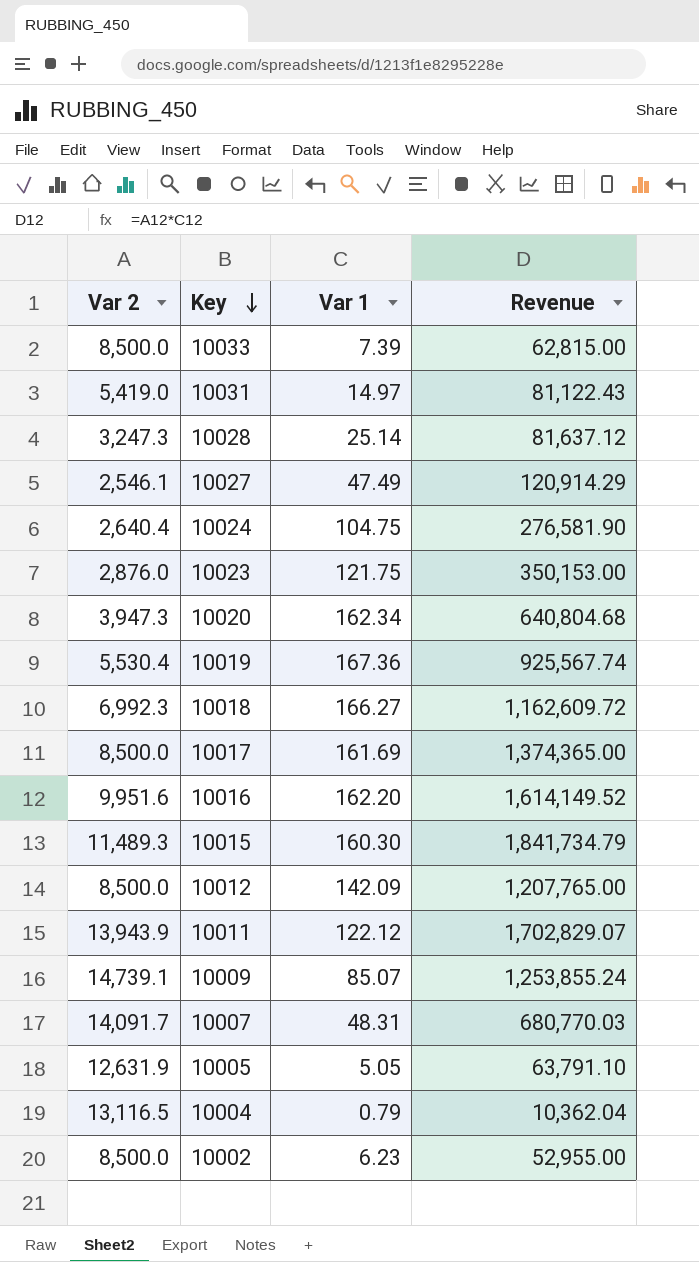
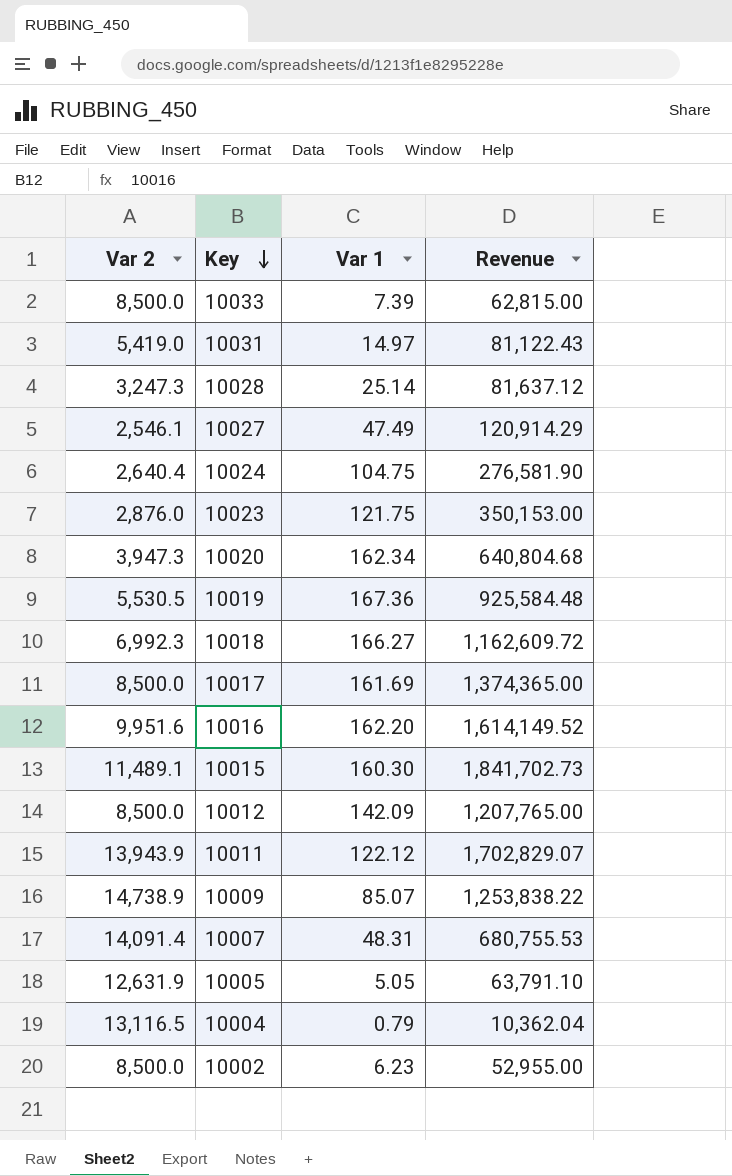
10019 | Var 2: 5,530.4 -> 5,530.5
10019 | Revenue: 925,567.74 -> 925,584.48
10015 | Var 2: 11,489.3 -> 11,489.1
10015 | Revenue: 1,841,734.79 -> 1,841,702.73
10009 | Var 2: 14,739.1 -> 14,738.9
10009 | Revenue: 1,253,855.24 -> 1,253,838.22
10007 | Var 2: 14,091.7 -> 14,091.4
10007 | Revenue: 680,770.03 -> 680,755.53

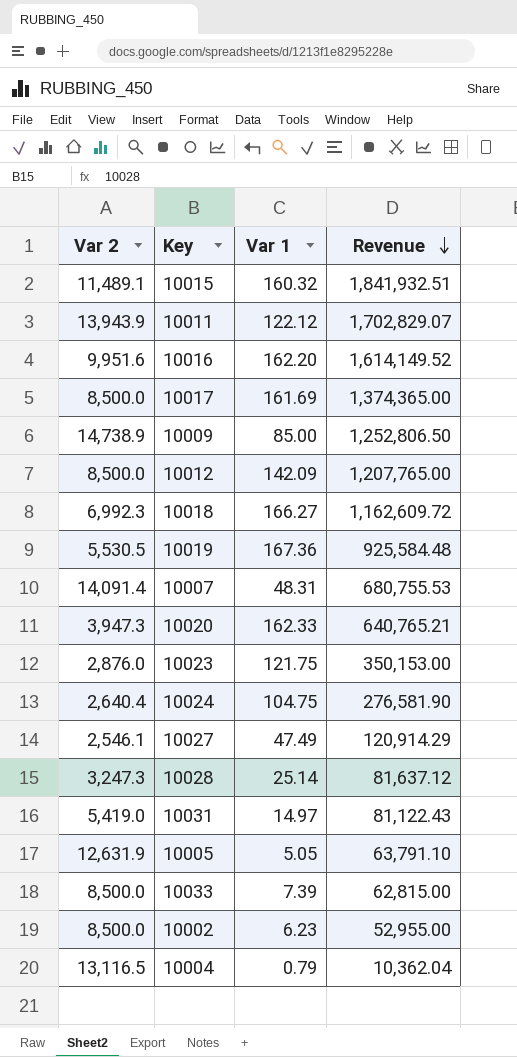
row order: Key descending -> Revenue descending
10015 | Var 1: 160.30 -> 160.32
10015 | Revenue: 1,841,702.73 -> 1,841,932.51
10009 | Var 1: 85.07 -> 85.00
10009 | Revenue: 1,253,838.22 -> 1,252,806.50
10020 | Var 1: 162.34 -> 162.33
10020 | Revenue: 640,804.68 -> 640,765.21

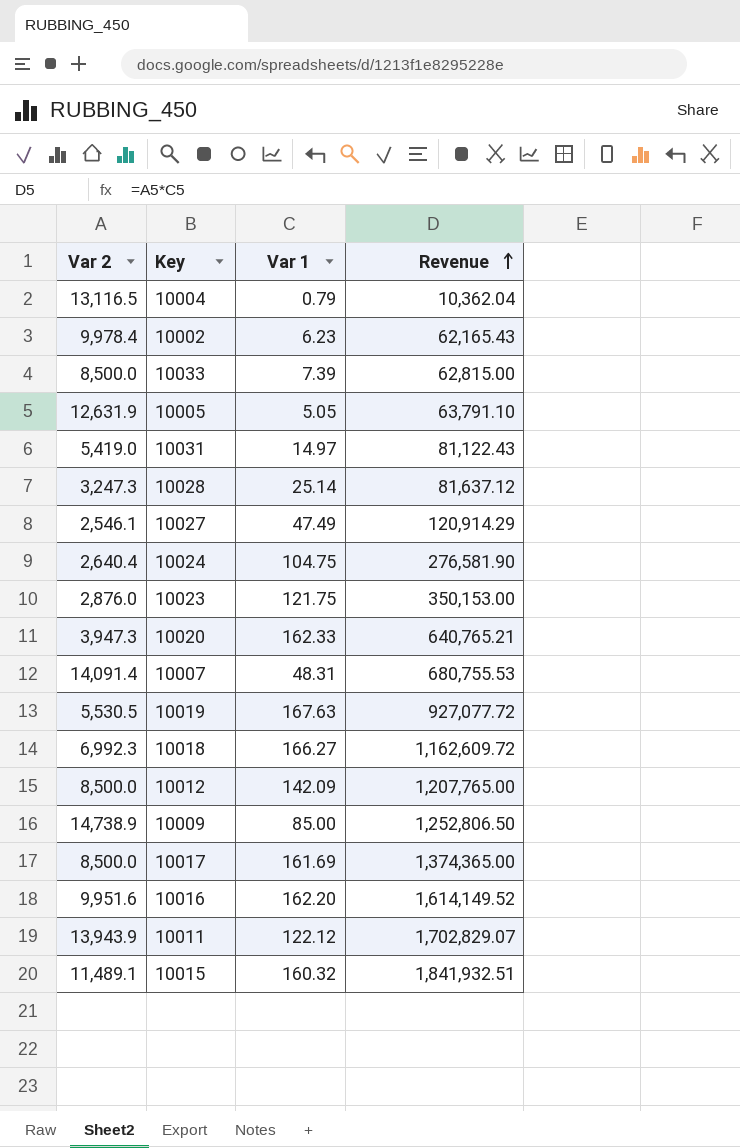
row order: Revenue descending -> Revenue ascending
10002 | Var 2: 8,500.0 -> 9,978.4
10002 | Revenue: 52,955.00 -> 62,165.43
10019 | Var 1: 167.36 -> 167.63
10019 | Revenue: 925,584.48 -> 927,077.72

